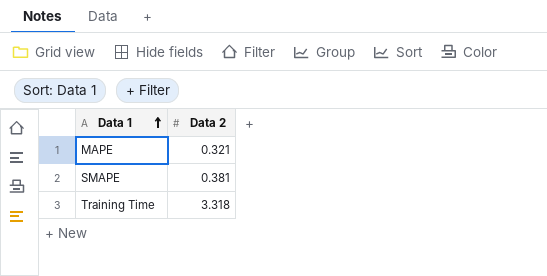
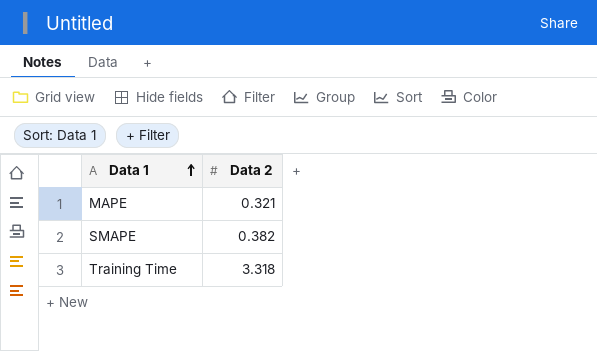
SMAPE | Data 2: 0.381 -> 0.382

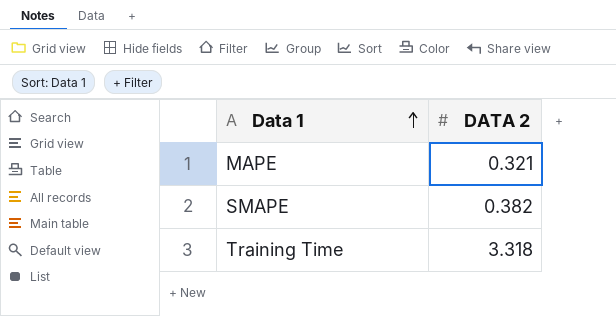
column name: Data 2 -> DATA 2

